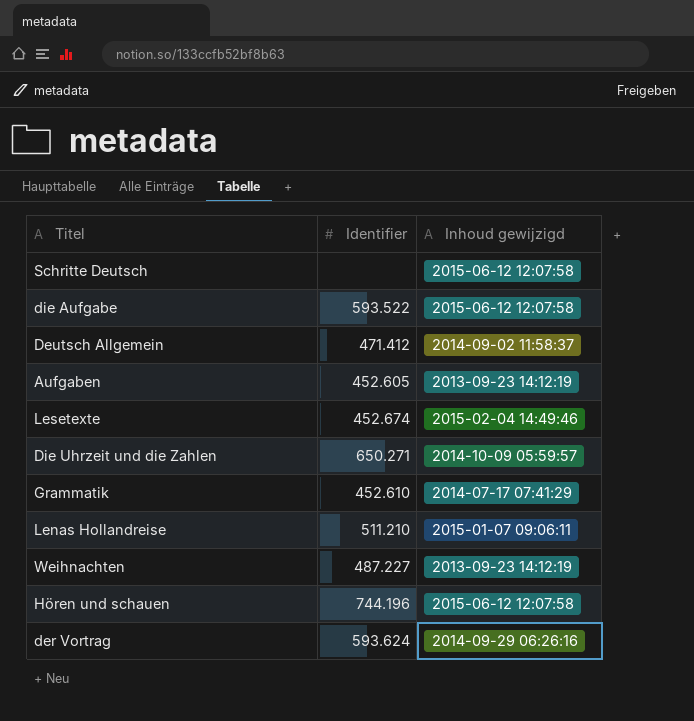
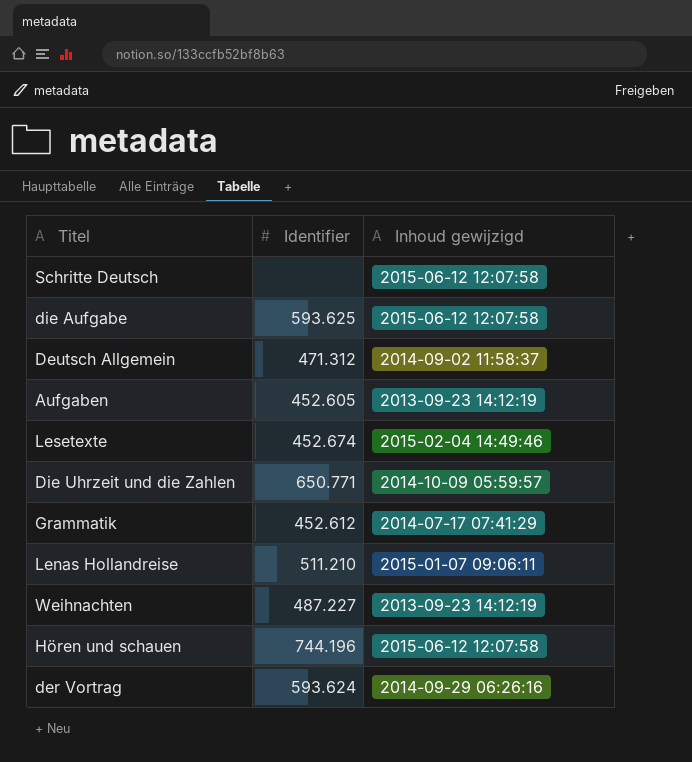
die Aufgabe | Identifier: 593.522 -> 593.625
Deutsch Allgemein | Identifier: 471.412 -> 471.312
Die Uhrzeit und die Zahlen | Identifier: 650.271 -> 650.771
Grammatik | Identifier: 452.610 -> 452.612

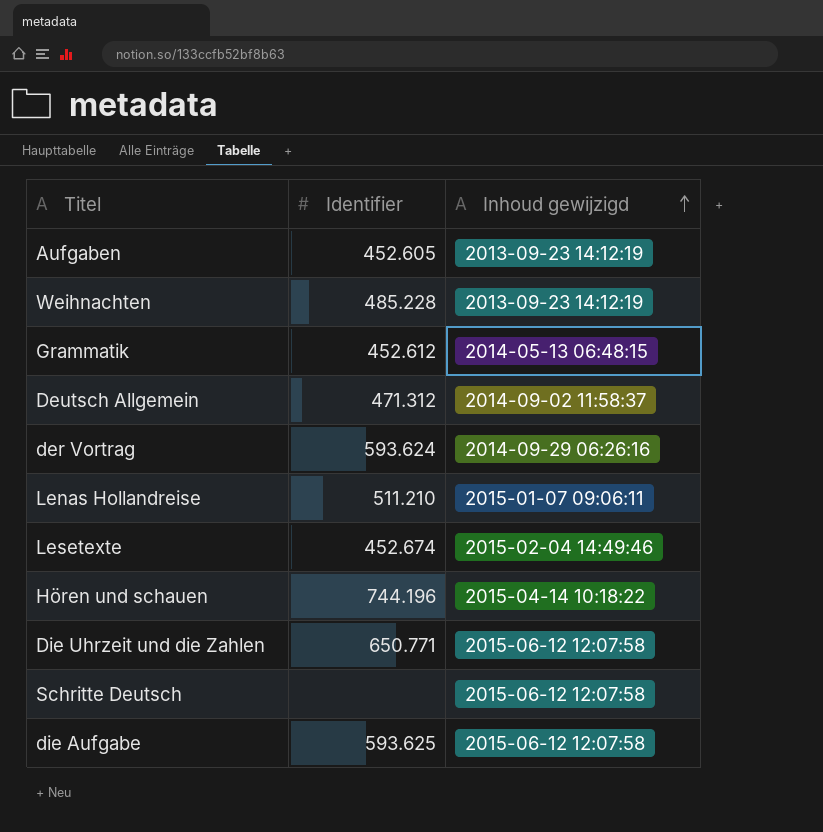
row order: none -> Inhoud gewijzigd ascending
Weihnachten | Identifier: 487.227 -> 485.228
Grammatik | Inhoud gewijzigd: 2014-07-17 07:41:29 -> 2014-05-13 06:48:15
Hören und schauen | Inhoud gewijzigd: 2015-06-12 12:07:58 -> 2015-04-14 10:18:22
Die Uhrzeit und die Zahlen | Inhoud gewijzigd: 2014-10-09 05:59:57 -> 2015-06-12 12:07:58

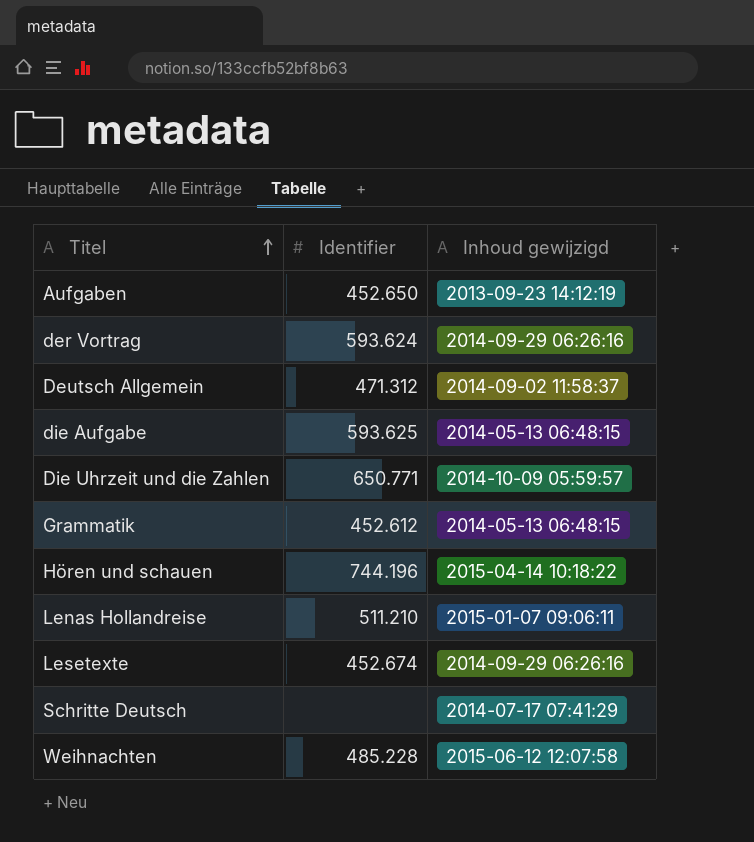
row order: Inhoud gewijzigd ascending -> Titel ascending
Aufgaben | Identifier: 452.605 -> 452.650
die Aufgabe | Inhoud gewijzigd: 2015-06-12 12:07:58 -> 2014-05-13 06:48:15
Die Uhrzeit und die Zahlen | Inhoud gewijzigd: 2015-06-12 12:07:58 -> 2014-10-09 05:59:57
Lesetexte | Inhoud gewijzigd: 2015-02-04 14:49:46 -> 2014-09-29 06:26:16
Schritte Deutsch | Inhoud gewijzigd: 2015-06-12 12:07:58 -> 2014-07-17 07:41:29
Weihnachten | Inhoud gewijzigd: 2013-09-23 14:12:19 -> 2015-06-12 12:07:58

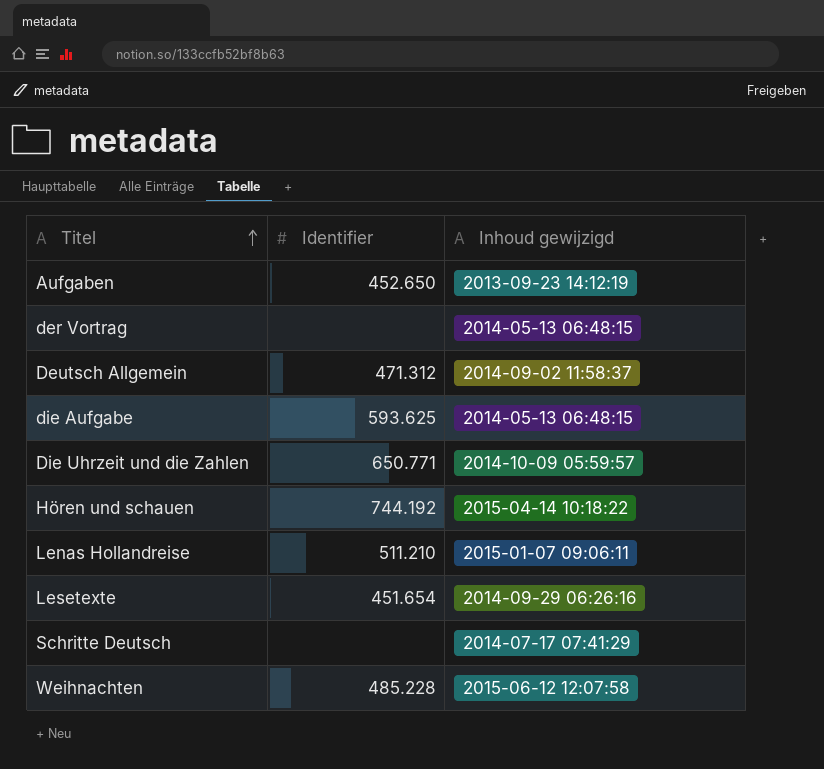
row Grammatik: 452.612 | 2014-05-13 06:48:15 -> none
der Vortrag | Identifier: 593.624 -> none
der Vortrag | Inhoud gewijzigd: 2014-09-29 06:26:16 -> 2014-05-13 06:48:15
Hören und schauen | Identifier: 744.196 -> 744.192
Lesetexte | Identifier: 452.674 -> 451.654

